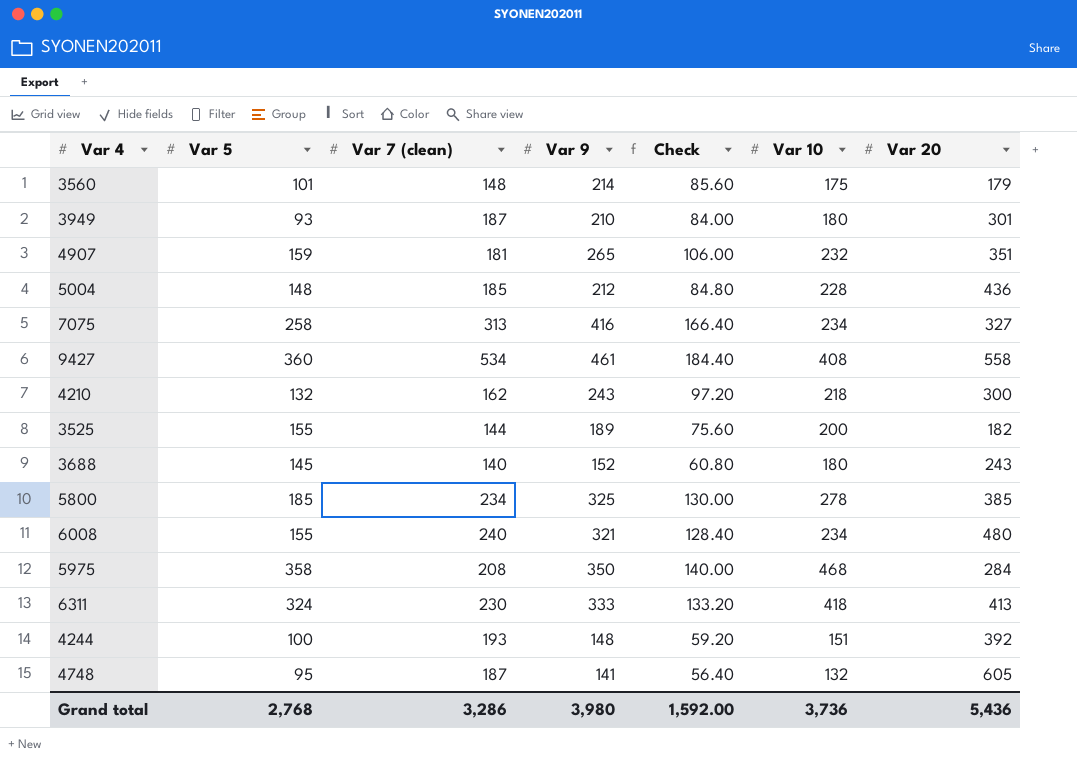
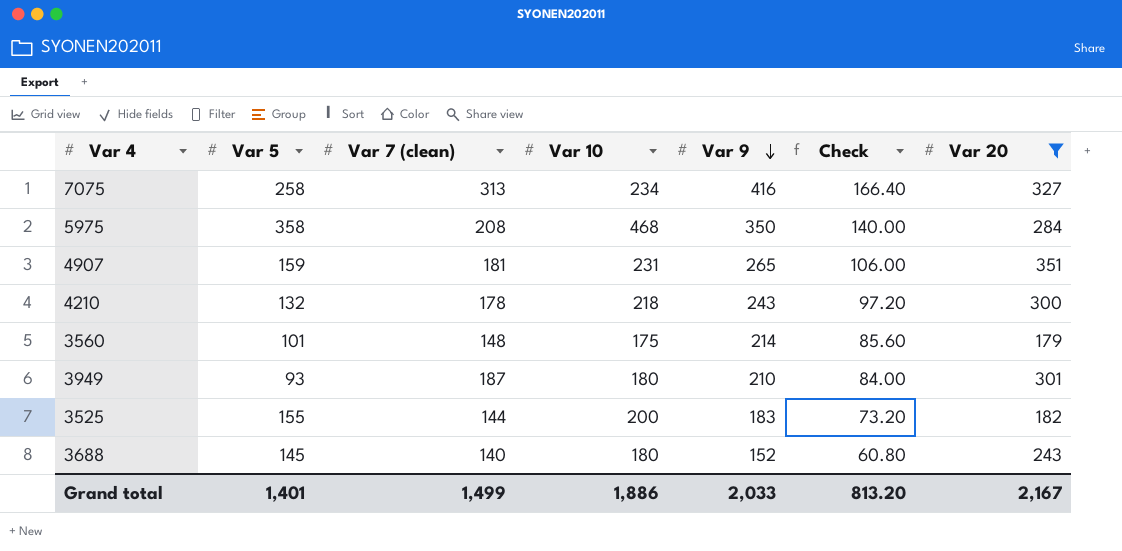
filter: none -> Var 20 <= 351
row order: none -> Var 9 descending
column Var 10 | position: 6 -> 4
4907 | Var 10: 232 -> 231
4210 | Var 7 (clean): 162 -> 178
3525 | Var 9: 189 -> 183
3525 | Check: 75.60 -> 73.20
Grand total | Var 5: 2,768 -> 1,401
Grand total | Var 7 (clean): 3,286 -> 1,499
Grand total | Var 10: 3,736 -> 1,886
Grand total | Var 9: 3,980 -> 2,033
Grand total | Check: 1,592.00 -> 813.20
Grand total | Var 20: 5,436 -> 2,167

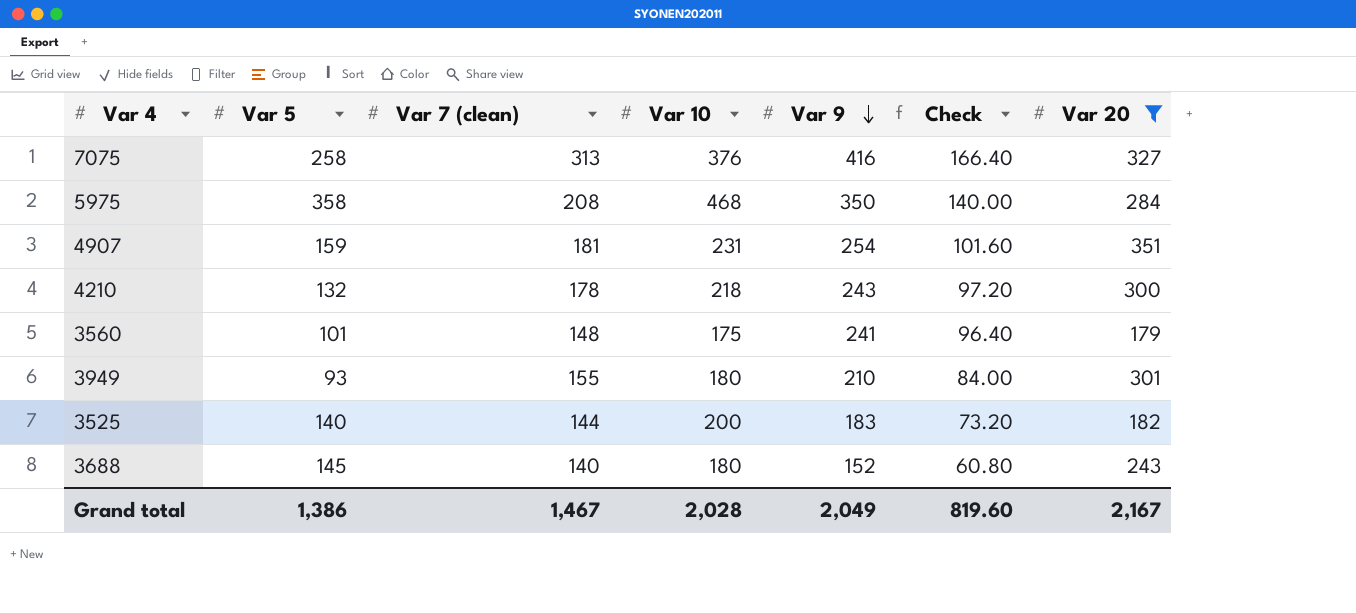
7075 | Var 10: 234 -> 376
4907 | Var 9: 265 -> 254
4907 | Check: 106.00 -> 101.60
3560 | Var 9: 214 -> 241
3560 | Check: 85.60 -> 96.40
3949 | Var 7 (clean): 187 -> 155
3525 | Var 5: 155 -> 140
Grand total | Var 5: 1,401 -> 1,386
Grand total | Var 7 (clean): 1,499 -> 1,467
Grand total | Var 10: 1,886 -> 2,028
Grand total | Var 9: 2,033 -> 2,049
Grand total | Check: 813.20 -> 819.60

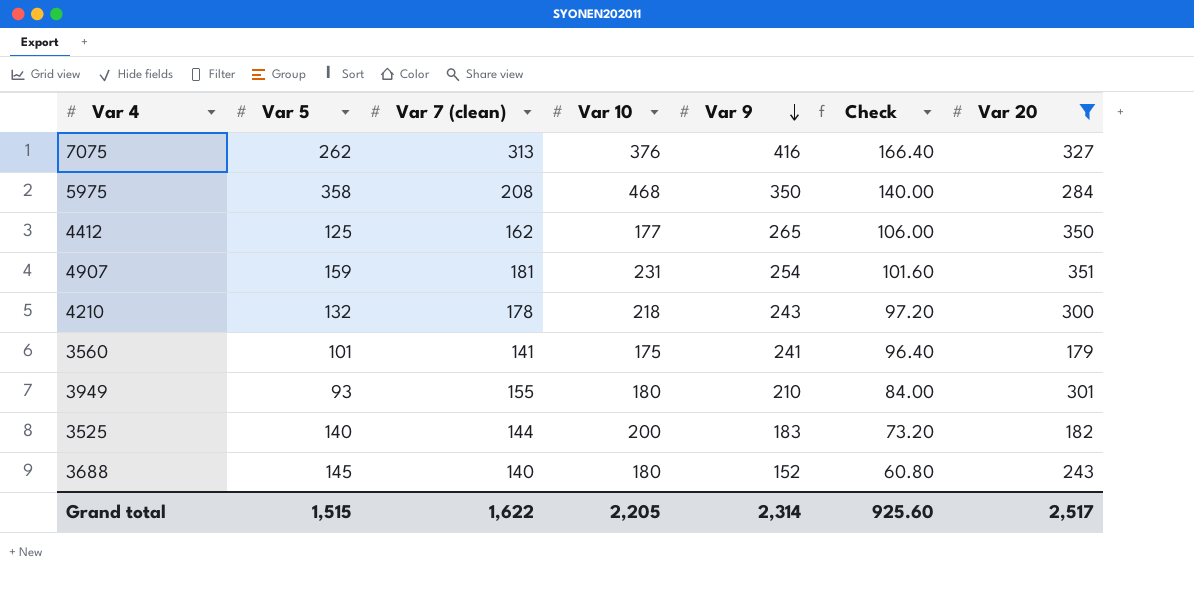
7075 | Var 5: 258 -> 262
row 4412: none -> 125 | 162 | 177 | 265 | 106.00 | 350
3560 | Var 7 (clean): 148 -> 141
Grand total | Var 5: 1,386 -> 1,515
Grand total | Var 7 (clean): 1,467 -> 1,622
Grand total | Var 10: 2,028 -> 2,205
Grand total | Var 9: 2,049 -> 2,314
Grand total | Check: 819.60 -> 925.60
Grand total | Var 20: 2,167 -> 2,517

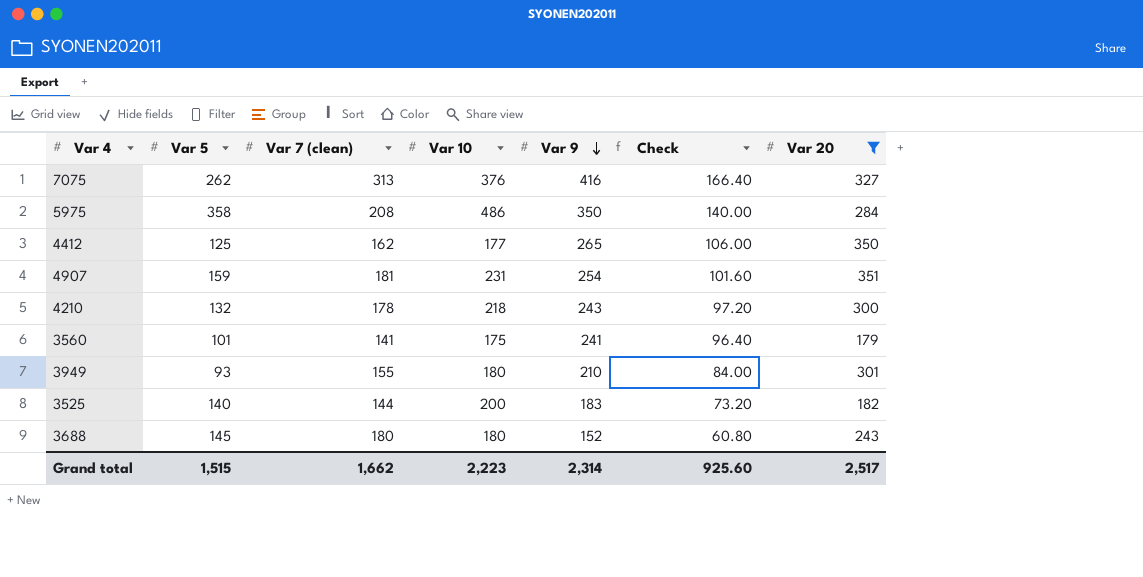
5975 | Var 10: 468 -> 486
3688 | Var 7 (clean): 140 -> 180
Grand total | Var 7 (clean): 1,622 -> 1,662
Grand total | Var 10: 2,205 -> 2,223

